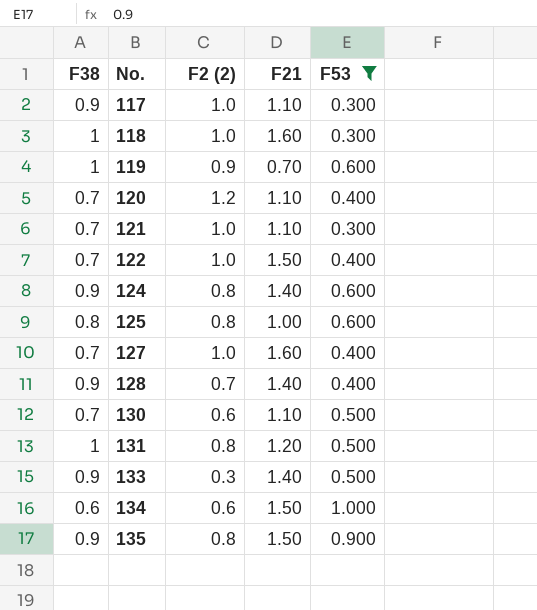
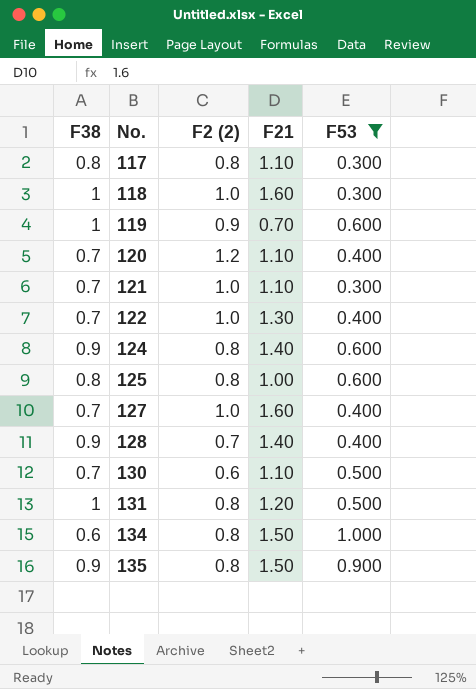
row 133: 0.9 | 0.3 | 1.40 | 0.500 -> none
117 | F38: 0.9 -> 0.8
117 | F2 (2): 1.0 -> 0.8
122 | F21: 1.50 -> 1.30
134 | F2 (2): 0.6 -> 0.8

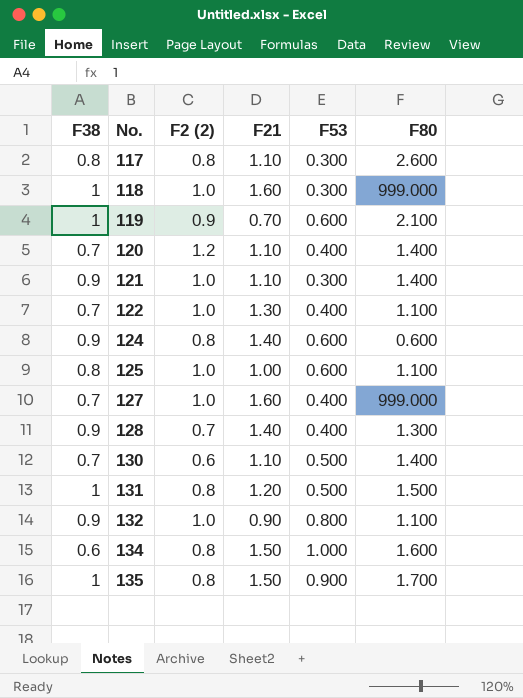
filter: F53 != 0.800 -> none
column F80 | position: none -> 6
121 | F38: 0.7 -> 0.9
125 | F2 (2): 0.8 -> 1.0
135 | F38: 0.9 -> 1

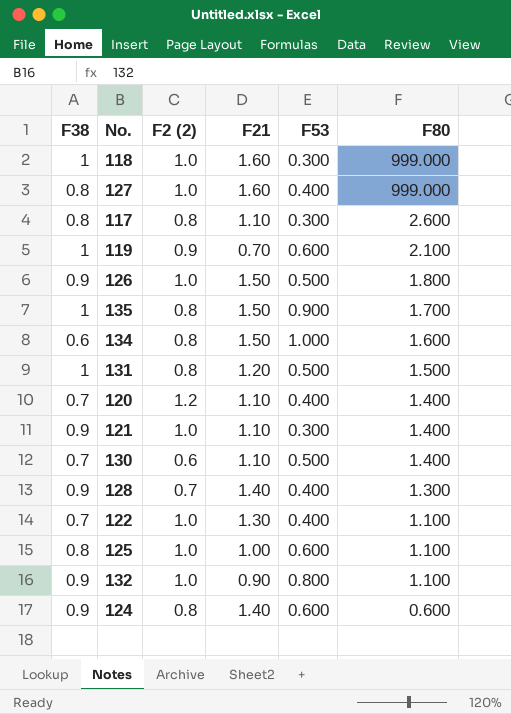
row order: No. ascending -> F80 descending
127 | F38: 0.7 -> 0.8
row 126: none -> 0.9 | 1.0 | 1.50 | 0.500 | 1.800

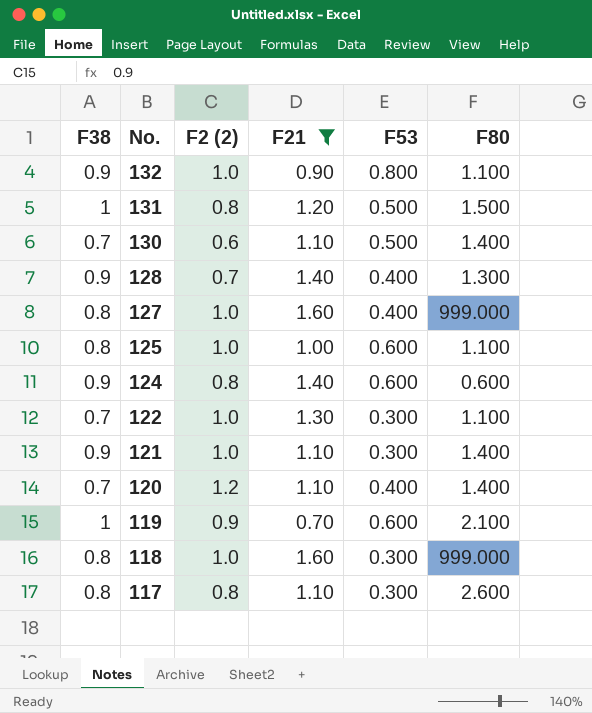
filter: none -> F21 != 1.50
row order: F80 descending -> No. descending
122 | F53: 0.400 -> 0.300
118 | F38: 1 -> 0.8

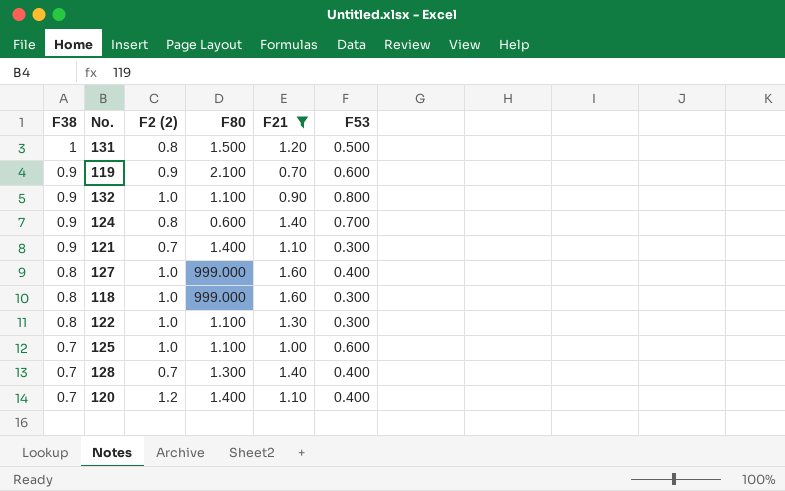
row order: No. descending -> F38 descending
column F80 | position: 6 -> 4
row 130: 0.7 | 0.6 | 1.10 | 0.500 | 1.400 -> none
row 117: 0.8 | 0.8 | 1.10 | 0.300 | 2.600 -> none
119 | F38: 1 -> 0.9
124 | F53: 0.600 -> 0.700
121 | F2 (2): 1.0 -> 0.7
122 | F38: 0.7 -> 0.8
125 | F38: 0.8 -> 0.7
128 | F38: 0.9 -> 0.7

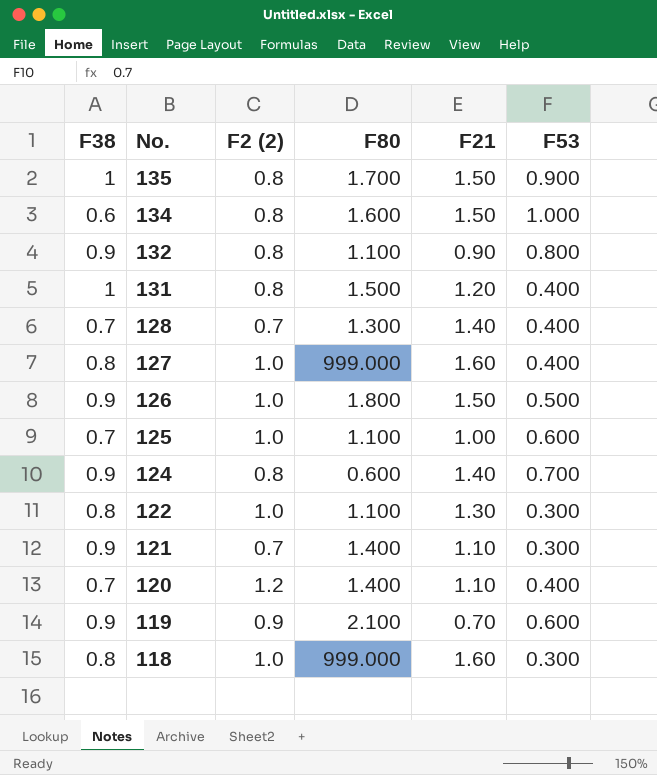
filter: F21 != 1.50 -> none
row order: F38 descending -> No. descending
132 | F2 (2): 1.0 -> 0.8
131 | F53: 0.500 -> 0.400

